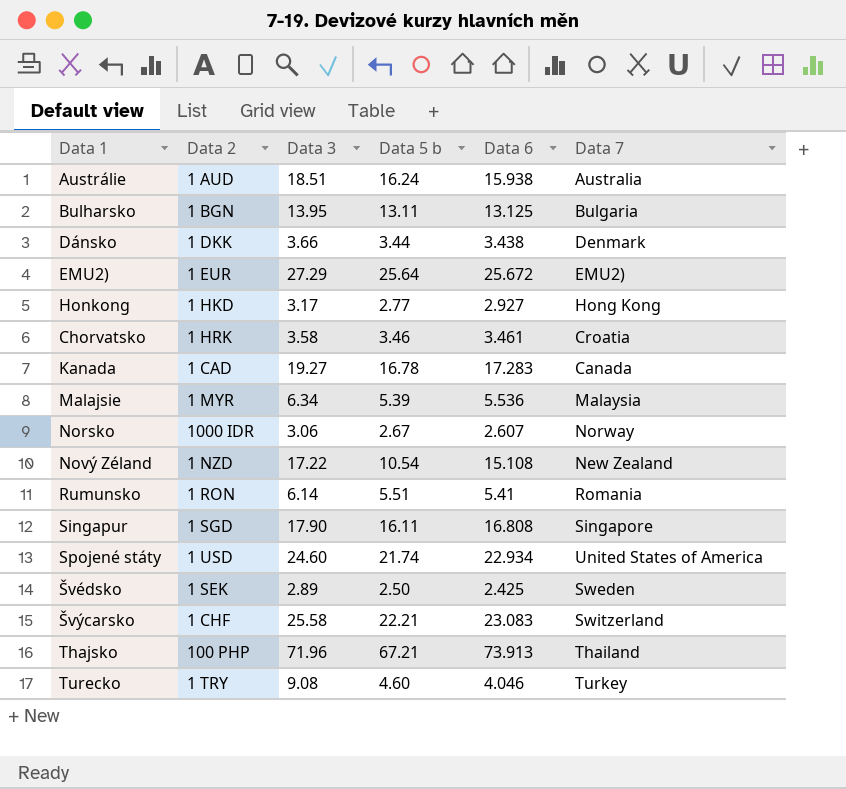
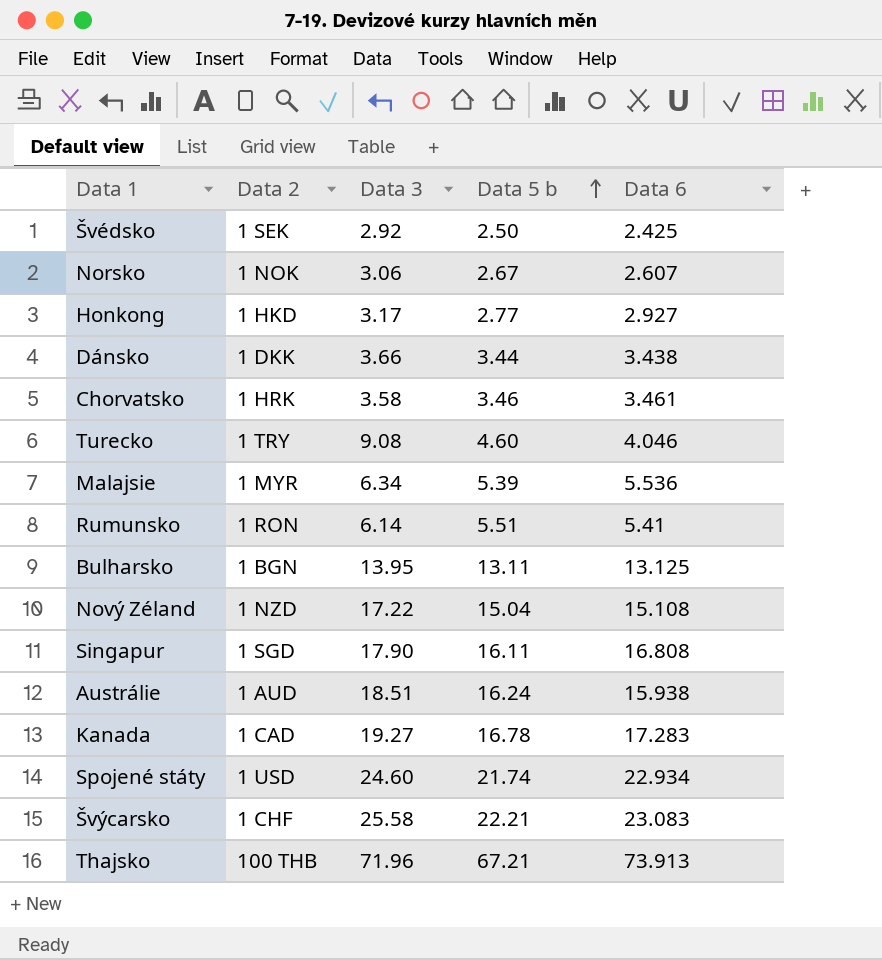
row order: none -> Data 5 b ascending
column Data 7 | position: 6 -> none
row EMU2): 1 EUR | 27.29 | 25.64 | 25.672 | EMU2) -> none
Švédsko | Data 3: 2.89 -> 2.92
Norsko | Data 2: 1000 IDR -> 1 NOK
Nový Zéland | Data 5 b: 10.54 -> 15.04
Thajsko | Data 2: 100 PHP -> 100 THB

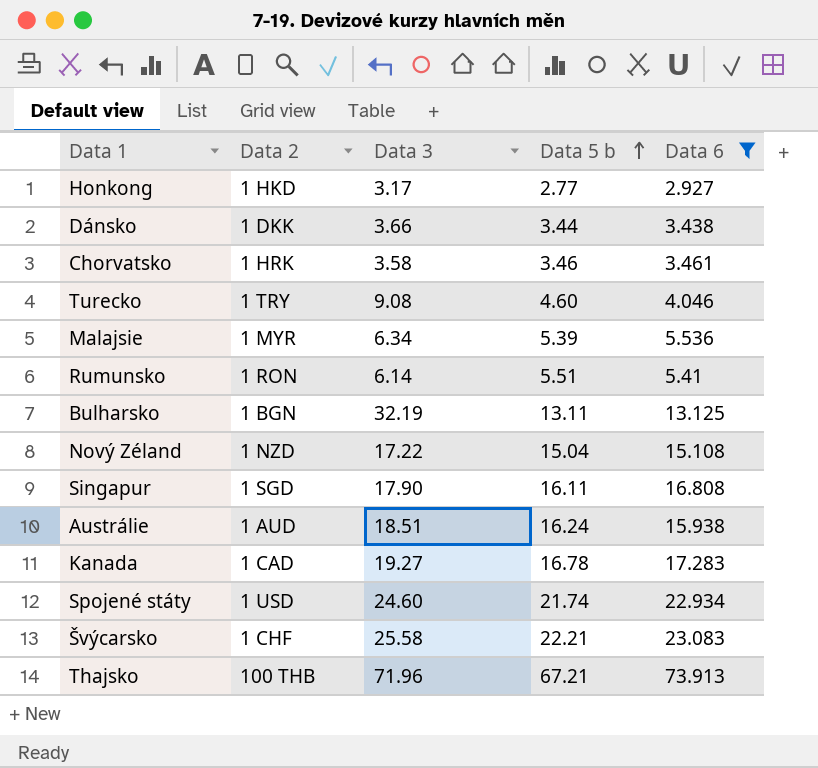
filter: none -> Data 6 >= 2.927
Bulharsko | Data 3: 13.95 -> 32.19

